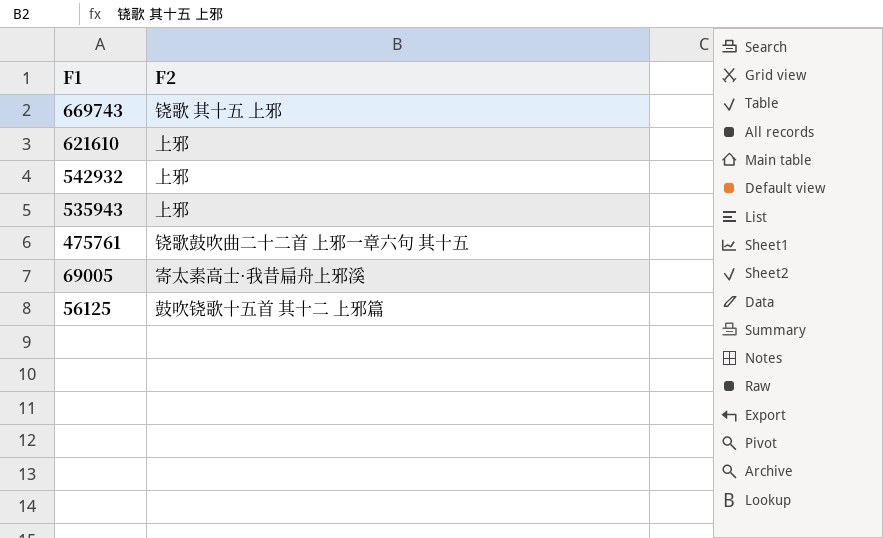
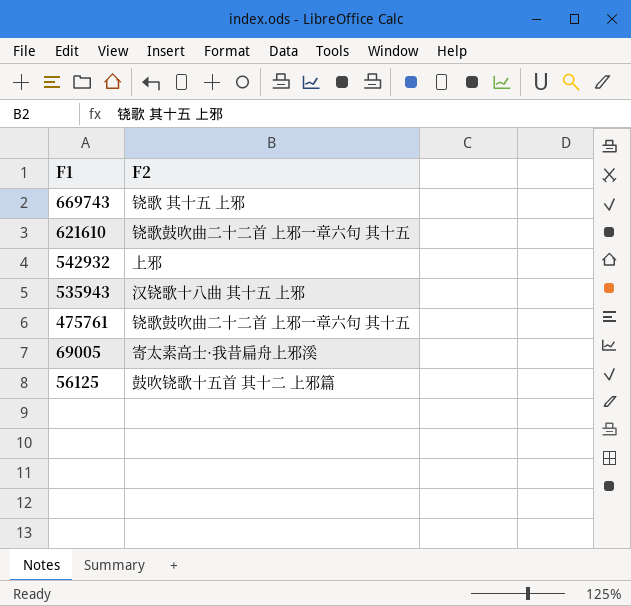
621610 | F2: 上邪 -> 铙歌鼓吹曲二十二首 上邪一章六句 其十五
535943 | F2: 上邪 -> 汉铙歌十八曲 其十五 上邪

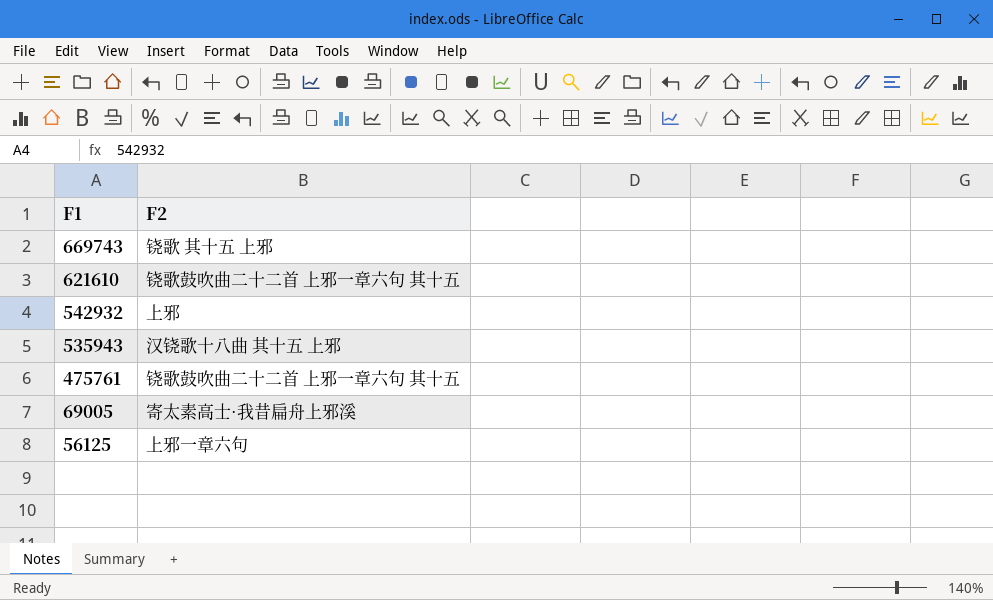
56125 | F2: 鼓吹铙歌十五首 其十二 上邪篇 -> 上邪一章六句

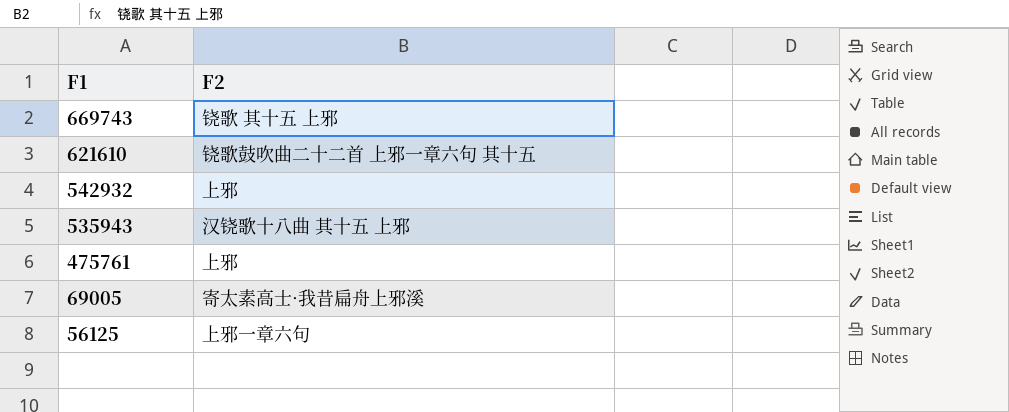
475761 | F2: 铙歌鼓吹曲二十二首 上邪一章六句 其十五 -> 上邪

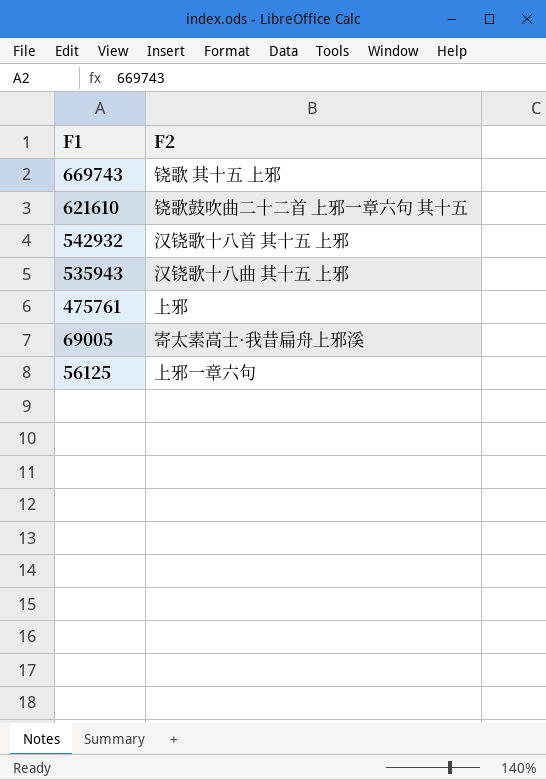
542932 | F2: 上邪 -> 汉铙歌十八首 其十五 上邪

